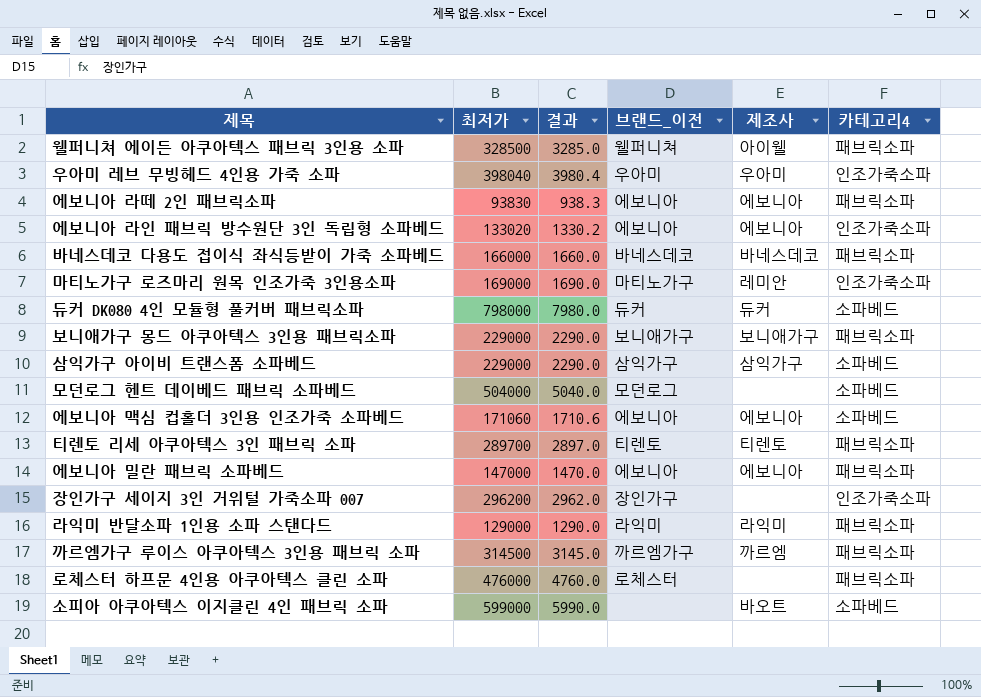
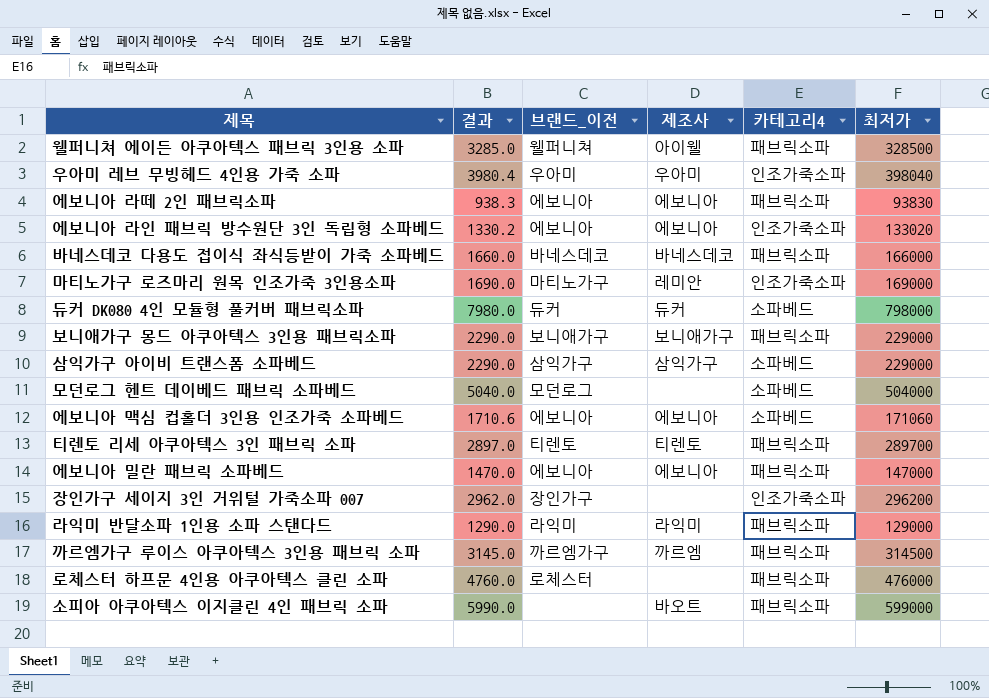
column 최저가 | position: 2 -> 6
소피아 아쿠아텍스 이지클린 4인 패브릭 소파 | 카테고리4: 소파베드 -> 패브릭소파

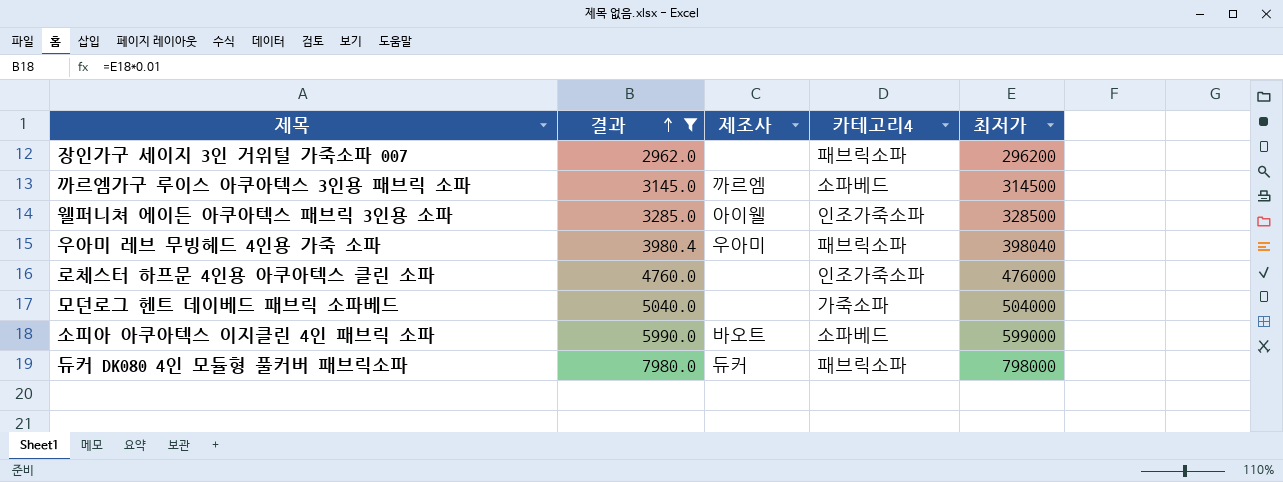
filter: none -> 결과 >= 2962.0
row order: none -> 결과 ascending
column 브랜드_이전 | position: 3 -> none
장인가구 세이지 3인 거위털 가죽소파 007 | 카테고리4: 인조가죽소파 -> 패브릭소파
까르엠가구 루이스 아쿠아텍스 3인용 패브릭 소파 | 카테고리4: 패브릭소파 -> 소파베드
웰퍼니쳐 에이든 아쿠아텍스 패브릭 3인용 소파 | 카테고리4: 패브릭소파 -> 인조가죽소파
우아미 레브 무빙헤드 4인용 가죽 소파 | 카테고리4: 인조가죽소파 -> 패브릭소파
로체스터 하프문 4인용 아쿠아텍스 클린 소파 | 카테고리4: 패브릭소파 -> 인조가죽소파
모던로그 헨트 데이베드 패브릭 소파베드 | 카테고리4: 소파베드 -> 가죽소파
소피아 아쿠아텍스 이지클린 4인 패브릭 소파 | 카테고리4: 패브릭소파 -> 소파베드
듀커 DK080 4인 모듈형 풀커버 패브릭소파 | 카테고리4: 소파베드 -> 패브릭소파

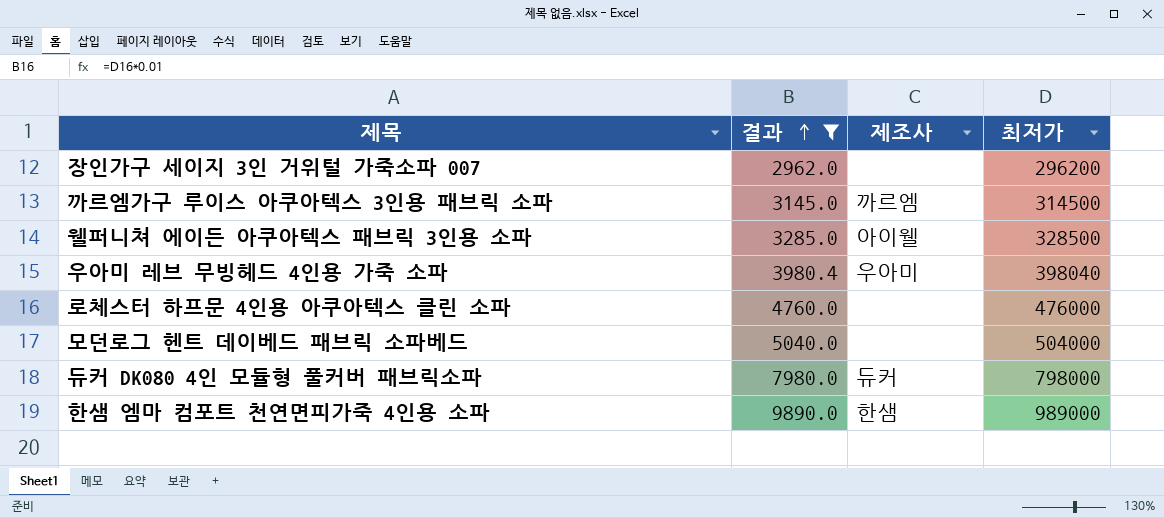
column 카테고리4 | position: 4 -> none
row 소피아 아쿠아텍스 이지클린 4인 패브릭 소파: 5990.0 | 바오트 | 소파베드 | 599000 -> none
row 한샘 엠마 컴포트 천연면피가죽 4인용 소파: none -> 9890.0 | 한샘 | 989000

